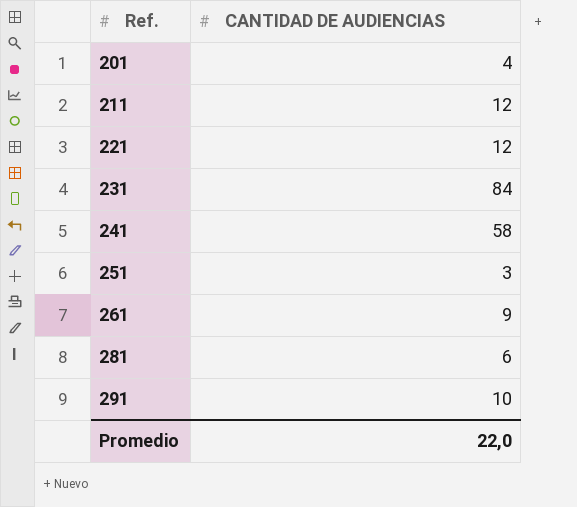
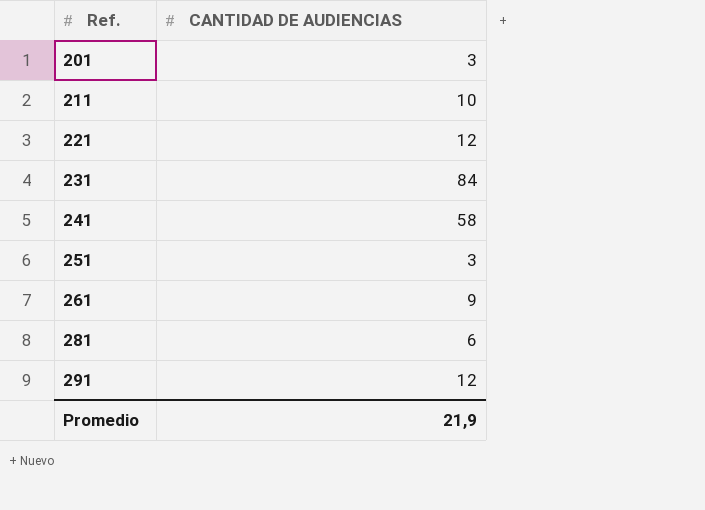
201 | CANTIDAD DE AUDIENCIAS: 4 -> 3
211 | CANTIDAD DE AUDIENCIAS: 12 -> 10
291 | CANTIDAD DE AUDIENCIAS: 10 -> 12
Promedio | CANTIDAD DE AUDIENCIAS: 22,0 -> 21,9

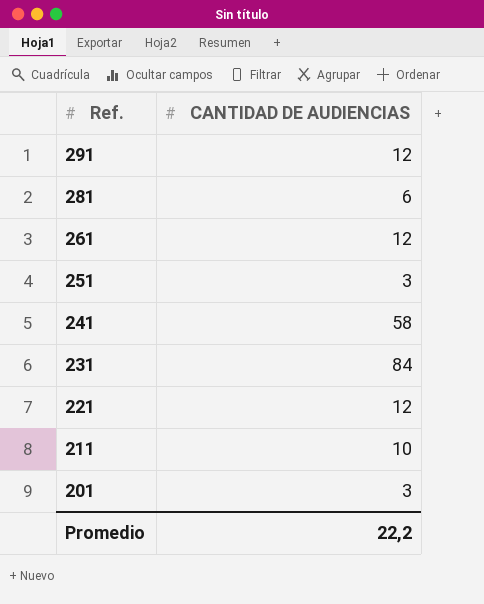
row order: Ref. ascending -> Ref. descending
261 | CANTIDAD DE AUDIENCIAS: 9 -> 12
Promedio | CANTIDAD DE AUDIENCIAS: 21,9 -> 22,2

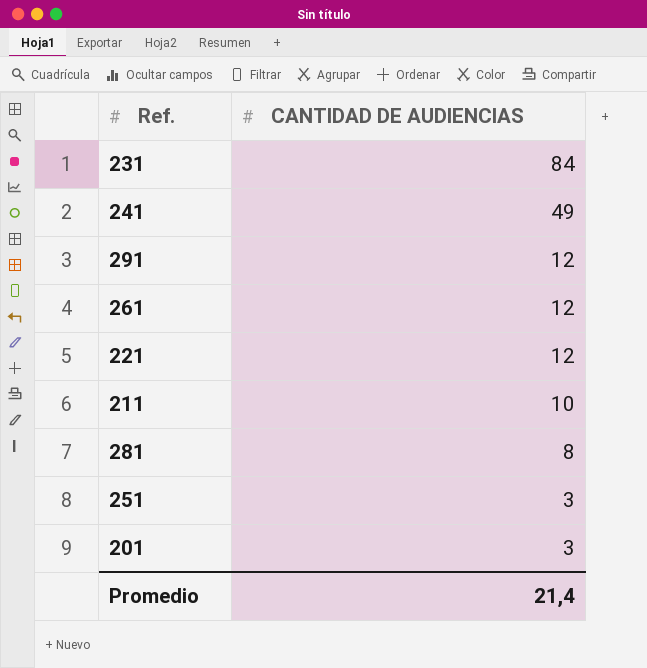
row order: Ref. descending -> CANTIDAD DE AUDIENCIAS descending
241 | CANTIDAD DE AUDIENCIAS: 58 -> 49
281 | CANTIDAD DE AUDIENCIAS: 6 -> 8
Promedio | CANTIDAD DE AUDIENCIAS: 22,2 -> 21,4

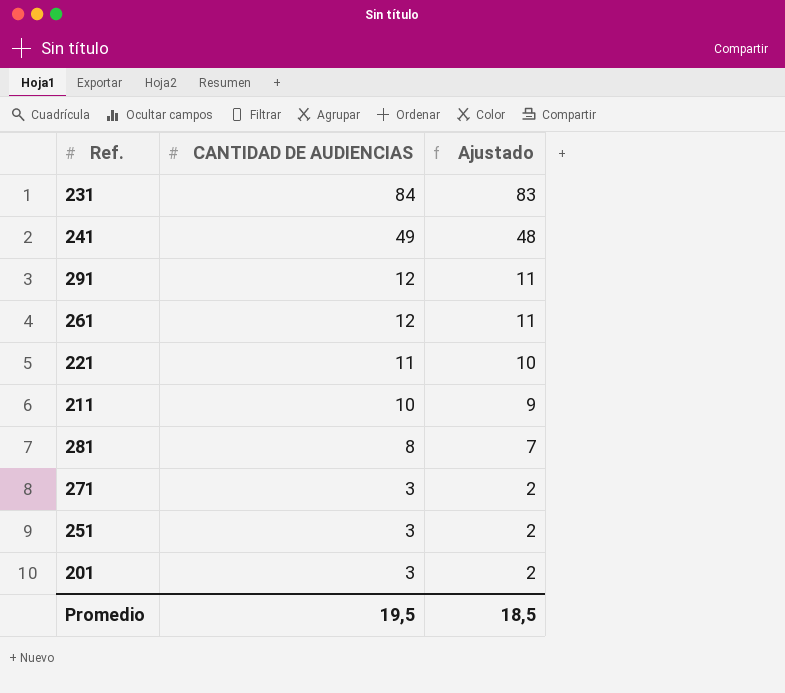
column Ajustado | formula: none -> [CANTIDAD DE AUDIENCIAS] - 1
221 | CANTIDAD DE AUDIENCIAS: 12 -> 11
row 271: none -> 3 | 2
Promedio | CANTIDAD DE AUDIENCIAS: 21,4 -> 19,5

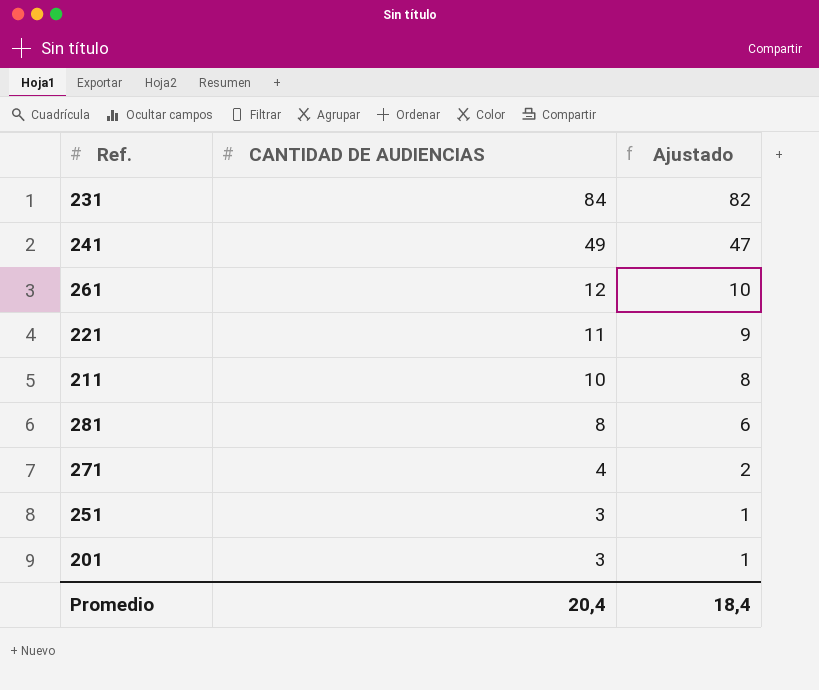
column Ajustado | formula: [CANTIDAD DE AUDIENCIAS] - 1 -> [CANTIDAD DE AUDIENCIAS] - 2
row 291: 12 | 11 -> none
271 | CANTIDAD DE AUDIENCIAS: 3 -> 4
Promedio | CANTIDAD DE AUDIENCIAS: 19,5 -> 20,4
Promedio | Ajustado: 18,5 -> 18,4

